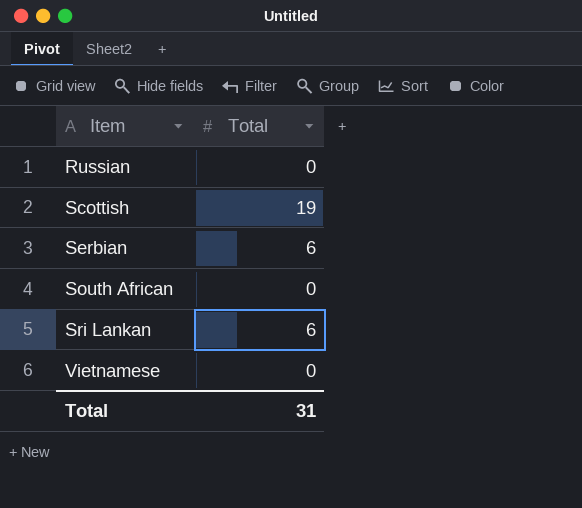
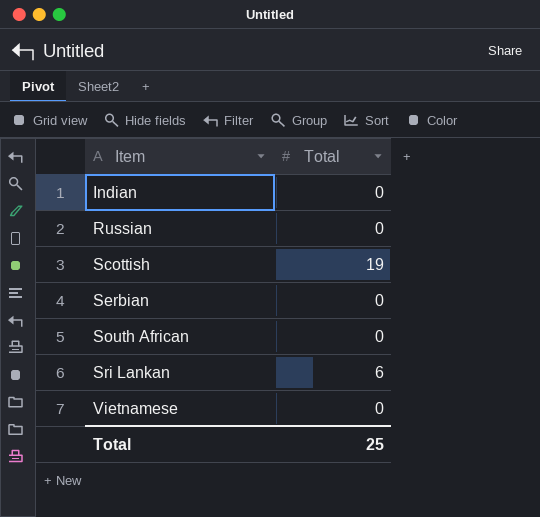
row Indian: none -> 0
Serbian | Total: 6 -> 0
Total | Total: 31 -> 25

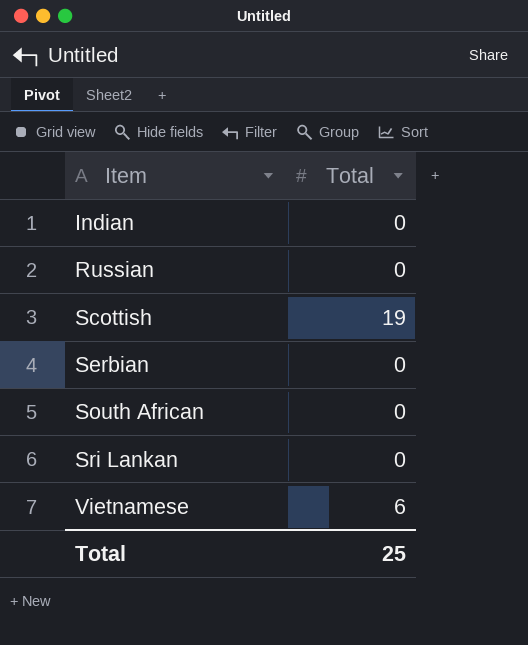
Sri Lankan | Total: 6 -> 0
Vietnamese | Total: 0 -> 6

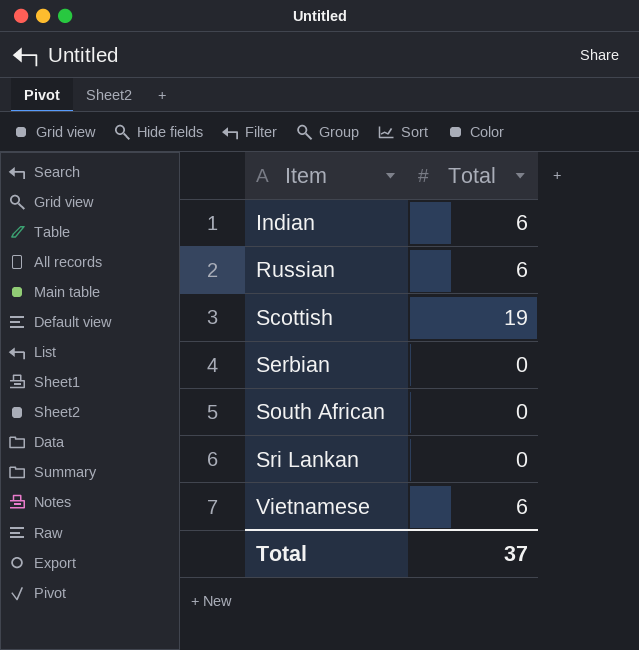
Indian | Total: 0 -> 6
Russian | Total: 0 -> 6
Total | Total: 25 -> 37

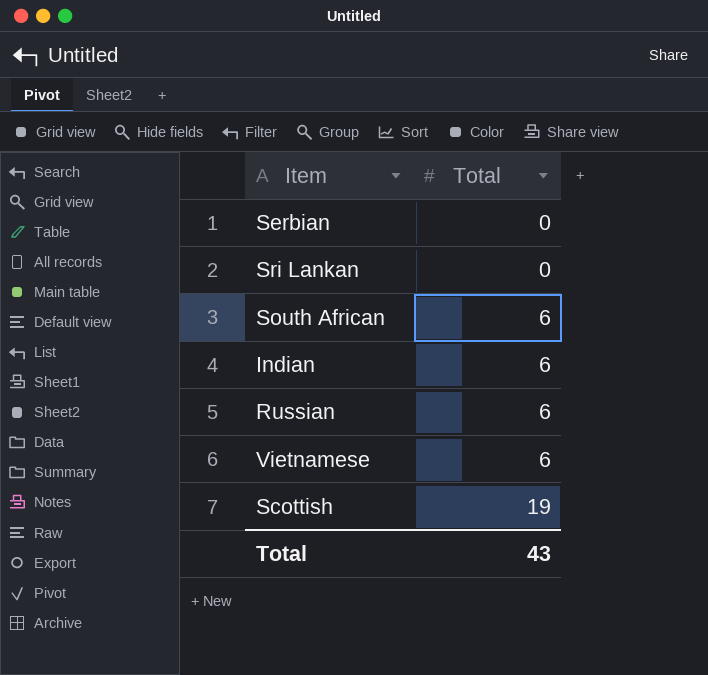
row order: Item ascending -> Total ascending
South African | Total: 0 -> 6
Total | Total: 37 -> 43

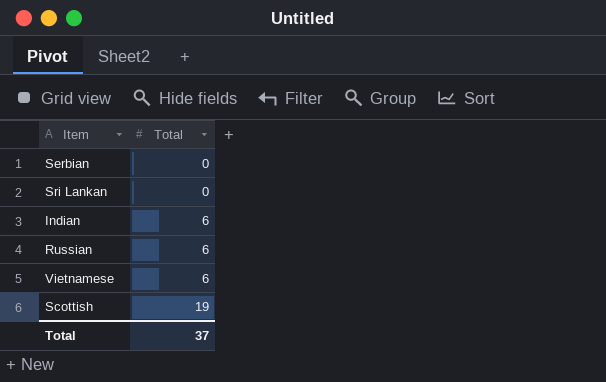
row South African: 6 -> none
Total | Total: 43 -> 37

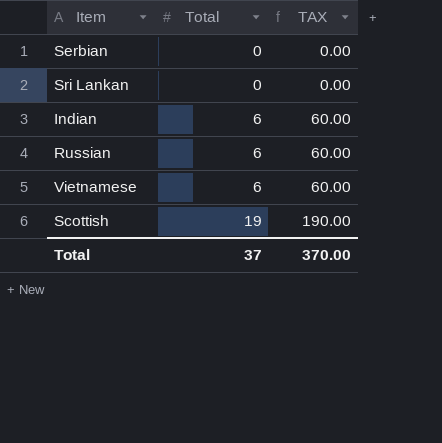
column TAX | formula: none -> [Total] * 10

